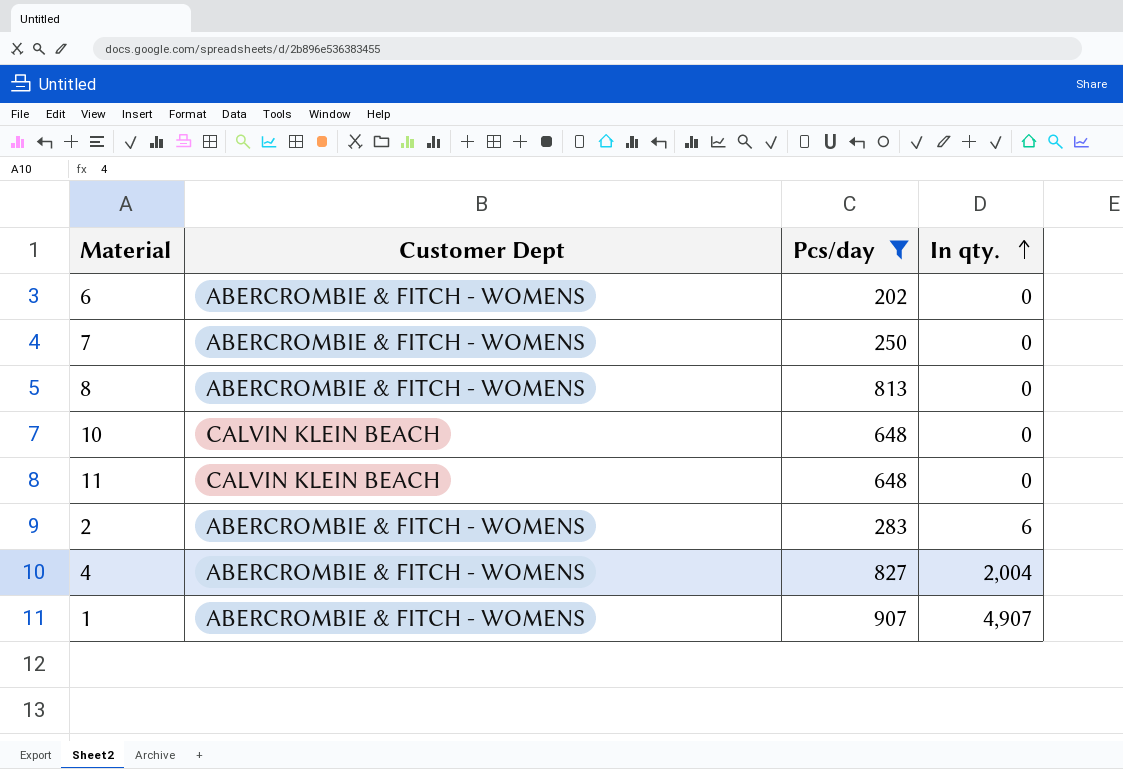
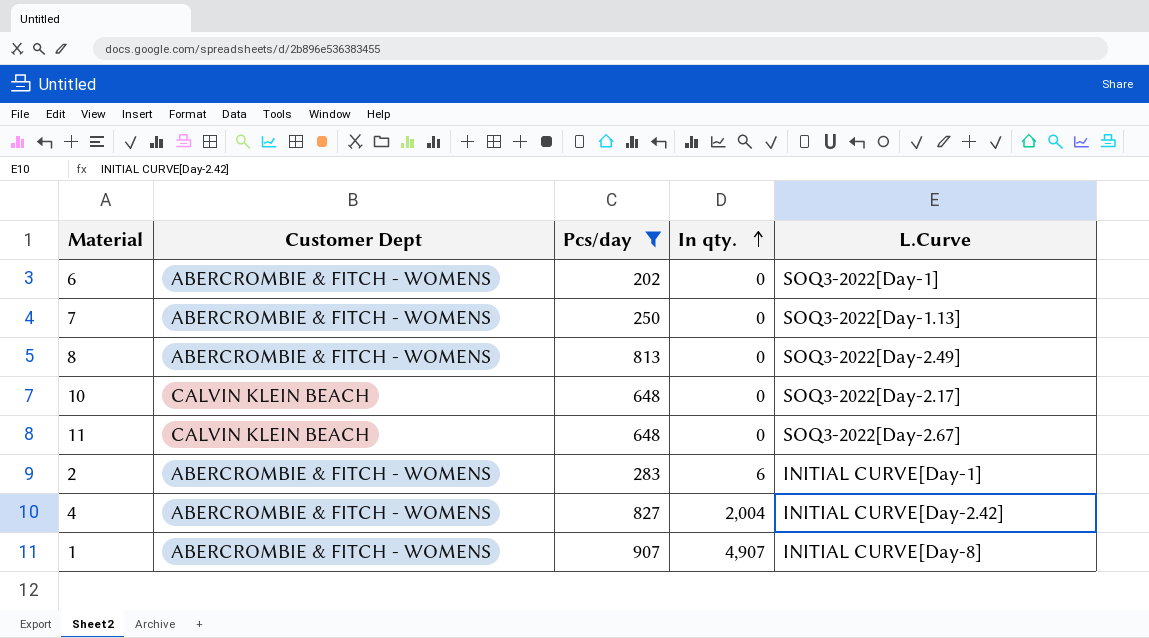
column L.Curve | position: none -> 5

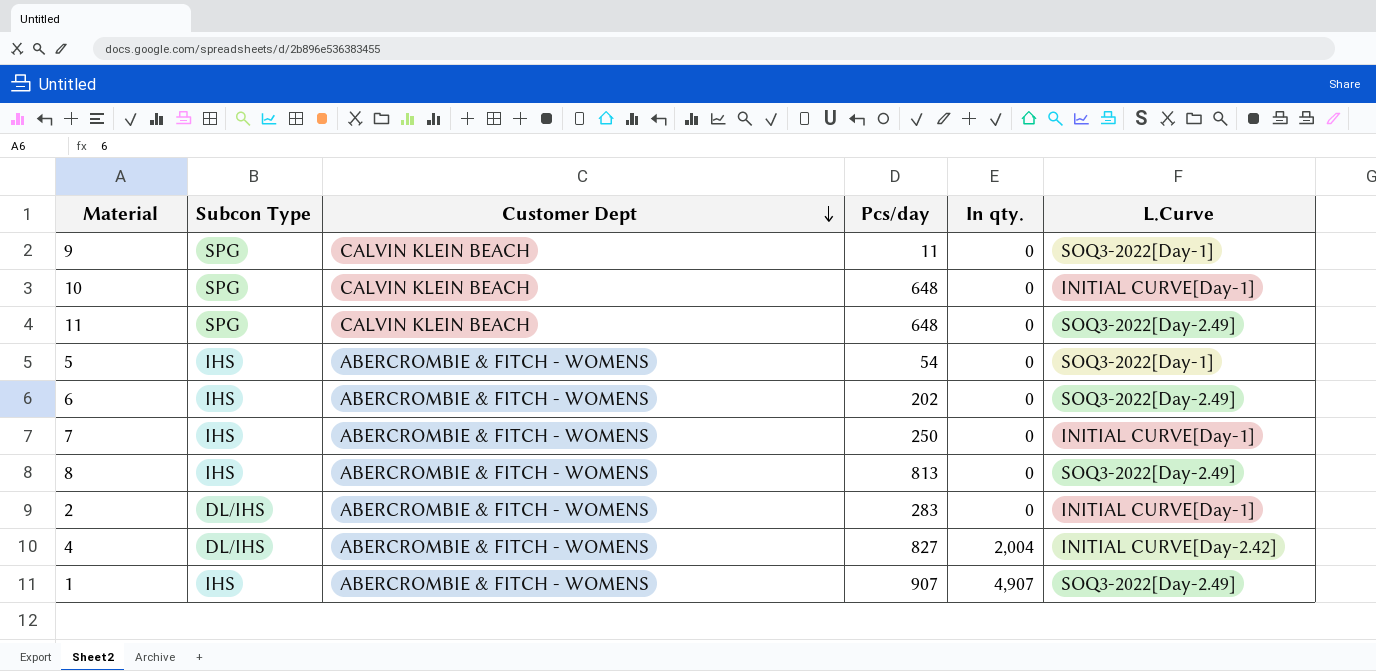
filter: Pcs/day >= 202 -> none
row order: In qty. ascending -> Customer Dept descending
column Subcon Type | position: none -> 2
10 | L.Curve: SOQ3-2022[Day-2.17] -> INITIAL CURVE[Day-1]
11 | L.Curve: SOQ3-2022[Day-2.67] -> SOQ3-2022[Day-2.49]
6 | L.Curve: SOQ3-2022[Day-1] -> SOQ3-2022[Day-2.49]
7 | L.Curve: SOQ3-2022[Day-1.13] -> INITIAL CURVE[Day-1]
2 | In qty.: 6 -> 0
1 | L.Curve: INITIAL CURVE[Day-8] -> SOQ3-2022[Day-2.49]

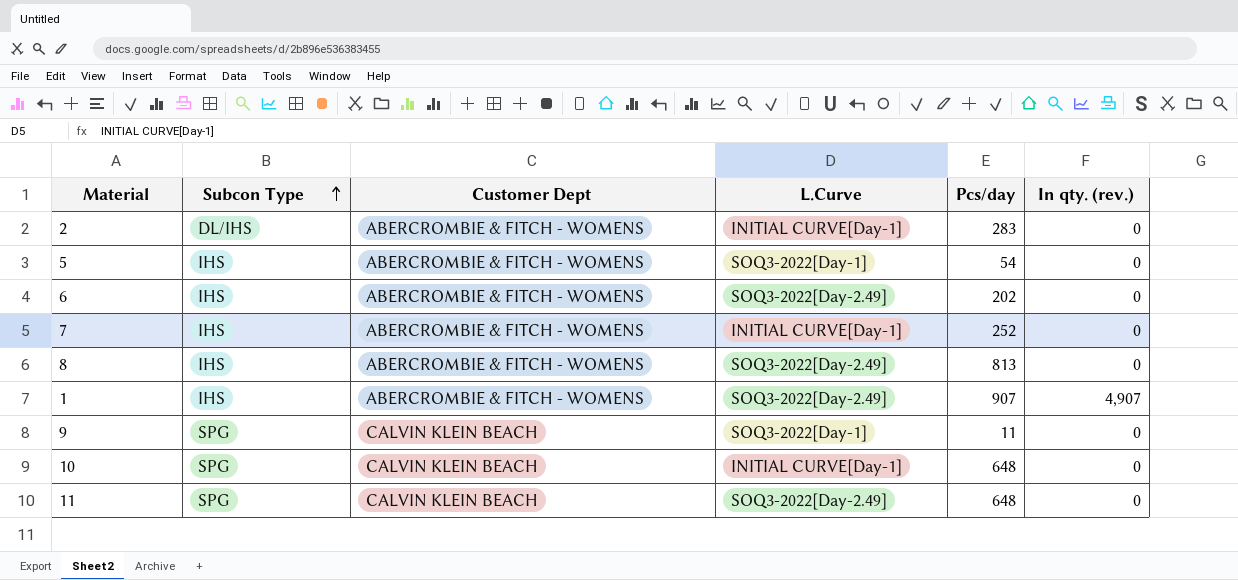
row order: Customer Dept descending -> Subcon Type ascending
column L.Curve | position: 6 -> 4
column name: In qty. -> In qty. (rev.)
row 4: DL/IHS | ABERCROMBIE & FITCH - WOMENS | 827 | 2,004 | INITIAL CURVE[Day-2.42] -> none
7 | Pcs/day: 250 -> 252

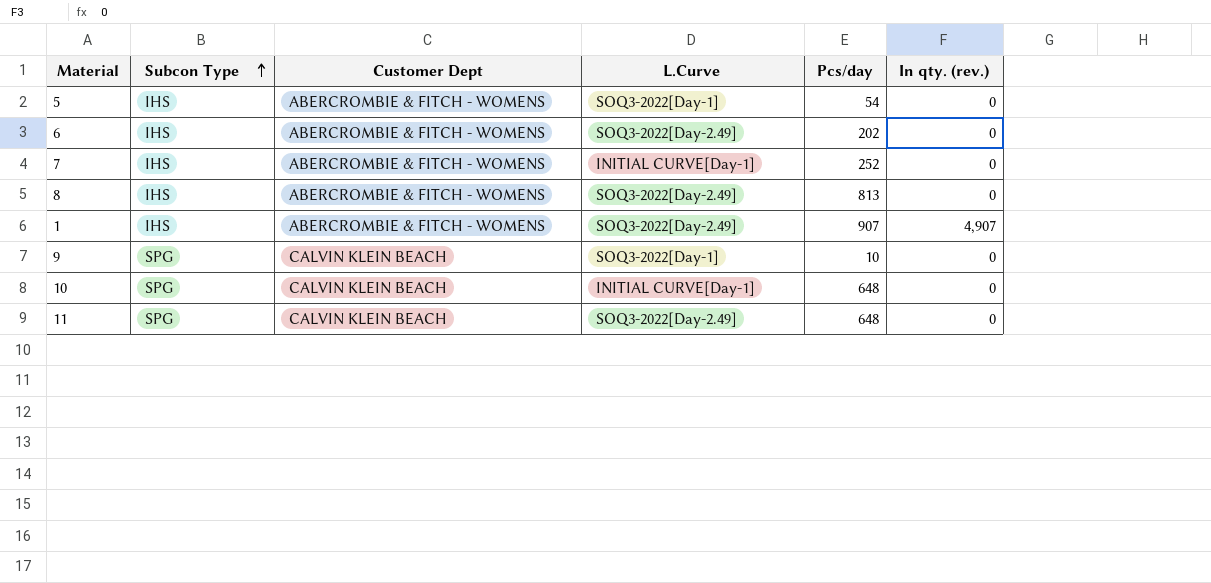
row 2: DL/IHS | ABERCROMBIE & FITCH - WOMENS | INITIAL CURVE[Day-1] | 283 | 0 -> none
9 | Pcs/day: 11 -> 10

